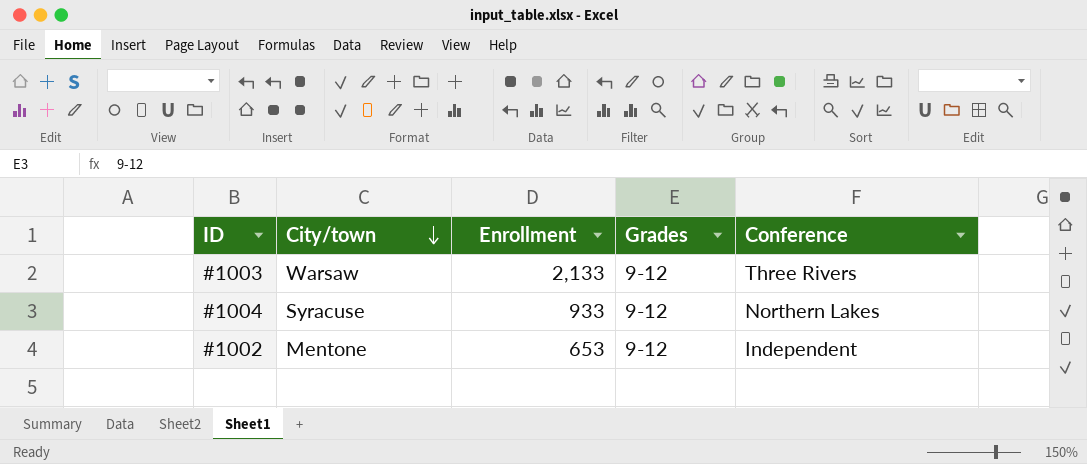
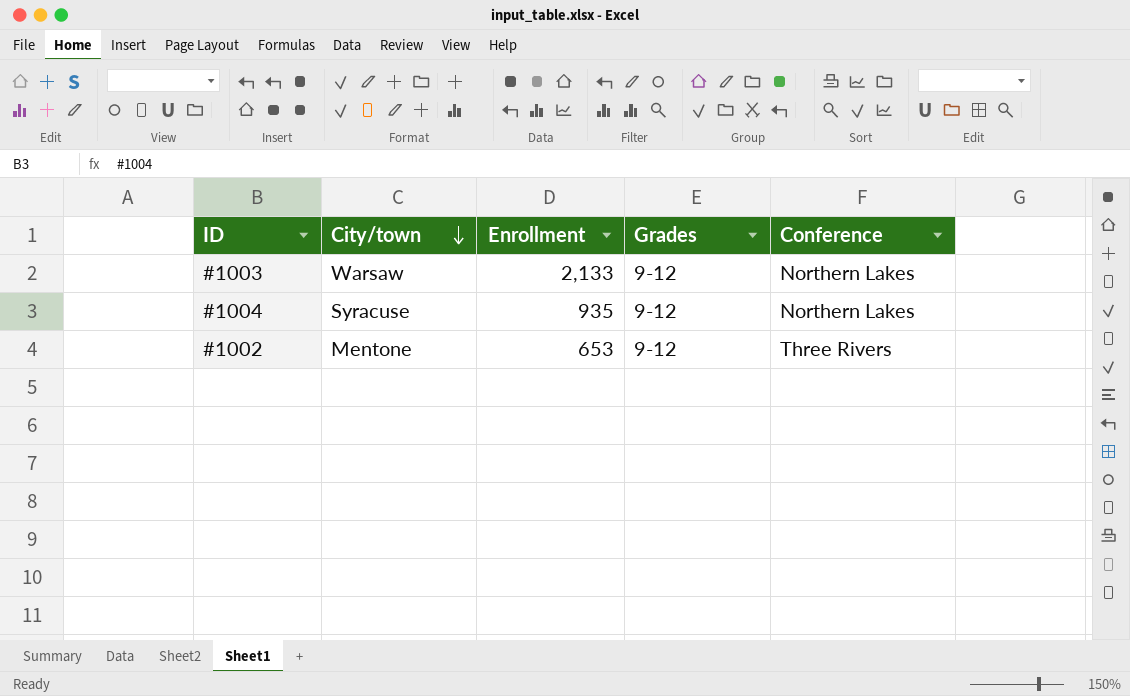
#1003 | Conference: Three Rivers -> Northern Lakes
#1004 | Enrollment: 933 -> 935
#1002 | Conference: Independent -> Three Rivers

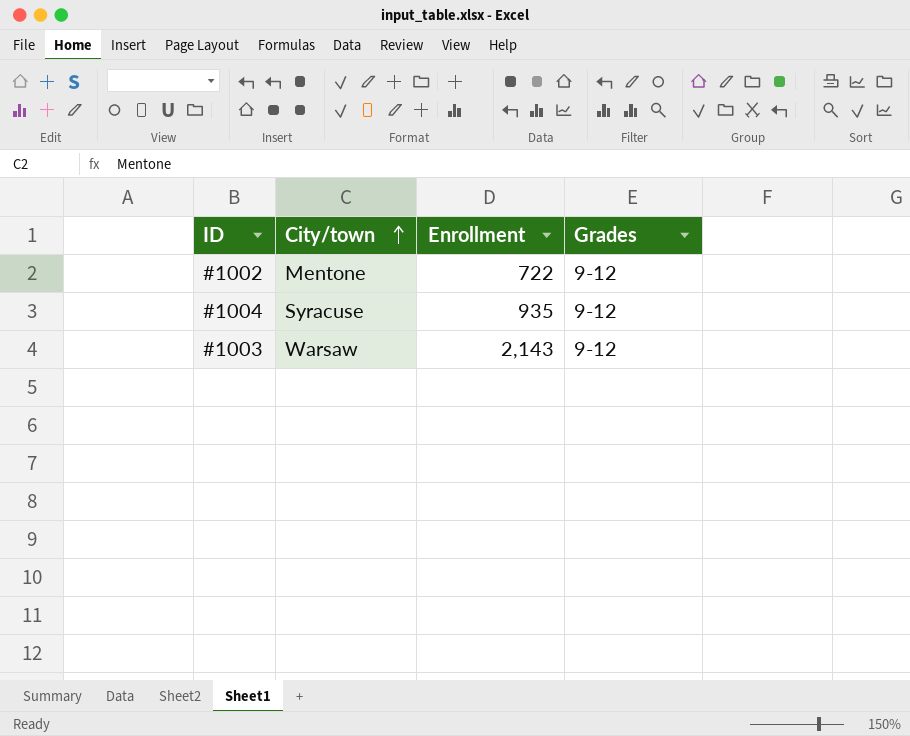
row order: City/town descending -> City/town ascending
column Conference | position: 5 -> none
#1002 | Enrollment: 653 -> 722
#1003 | Enrollment: 2,133 -> 2,143

